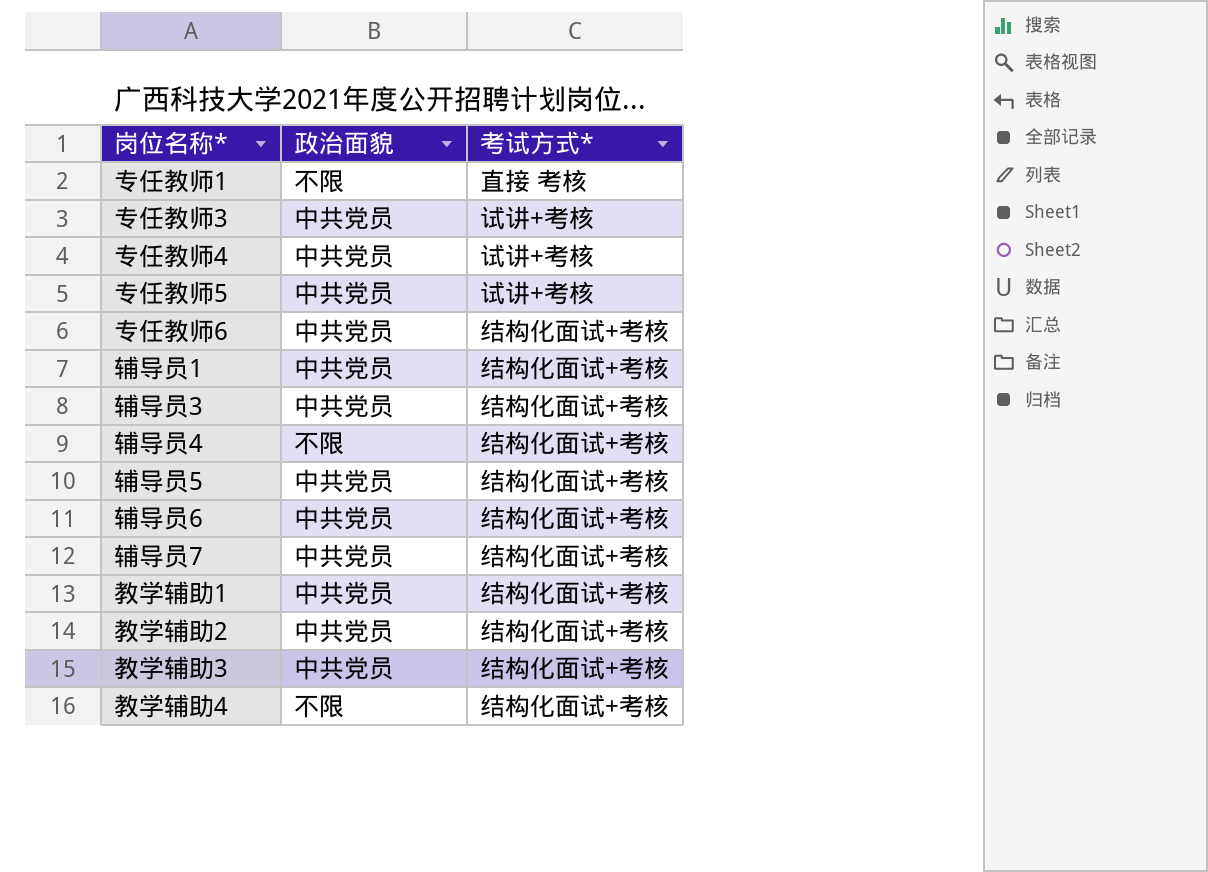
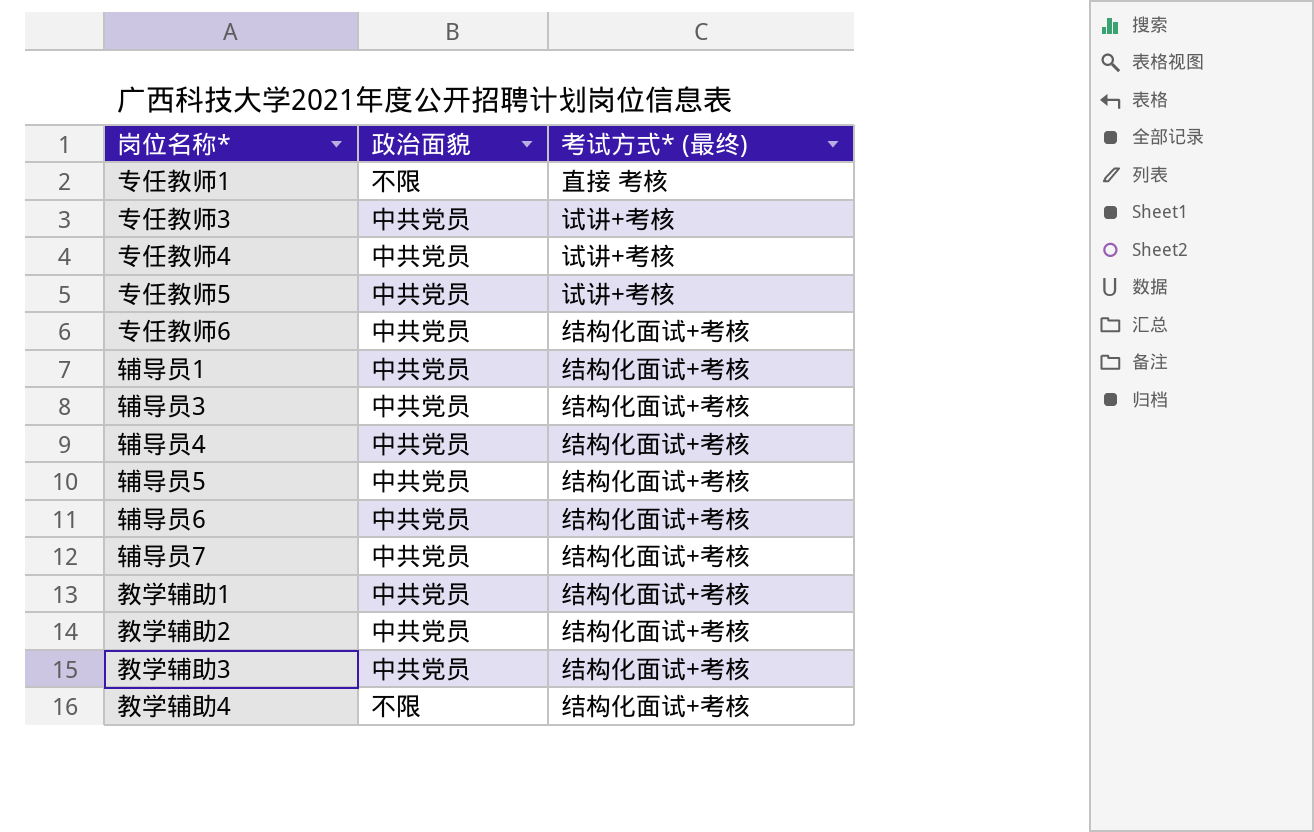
column name: 考试方式* -> 考试方式* (最终)
辅导员4 | 政治面貌: 不限 -> 中共党员

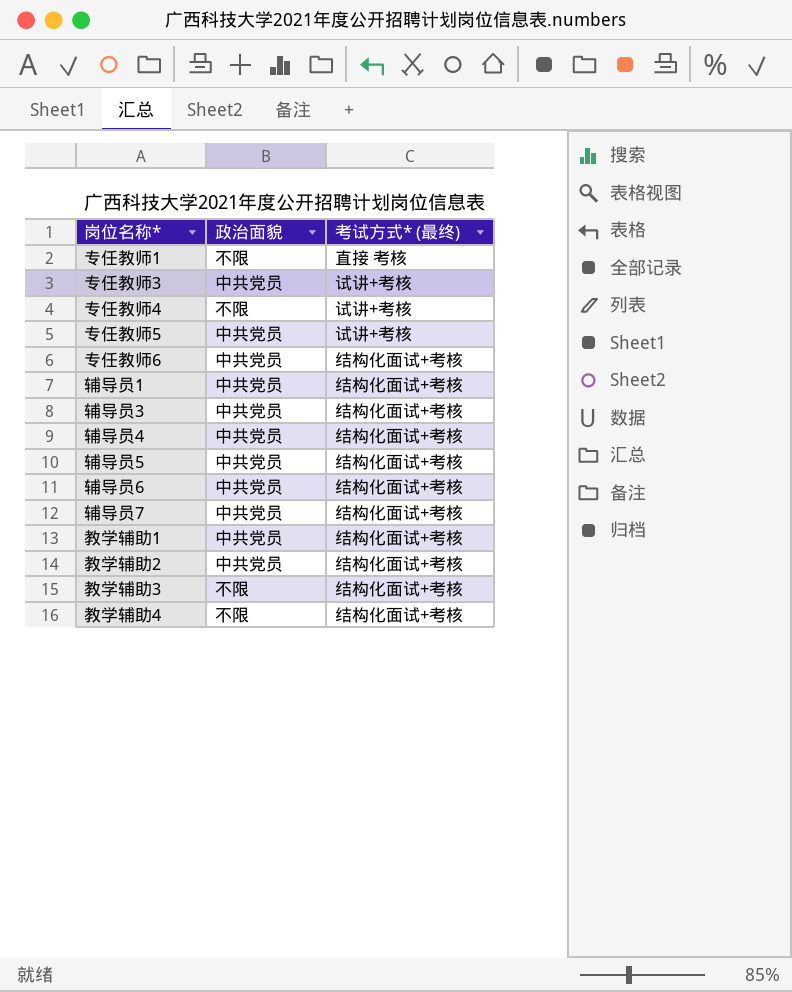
专任教师4 | 政治面貌: 中共党员 -> 不限
教学辅助3 | 政治面貌: 中共党员 -> 不限

